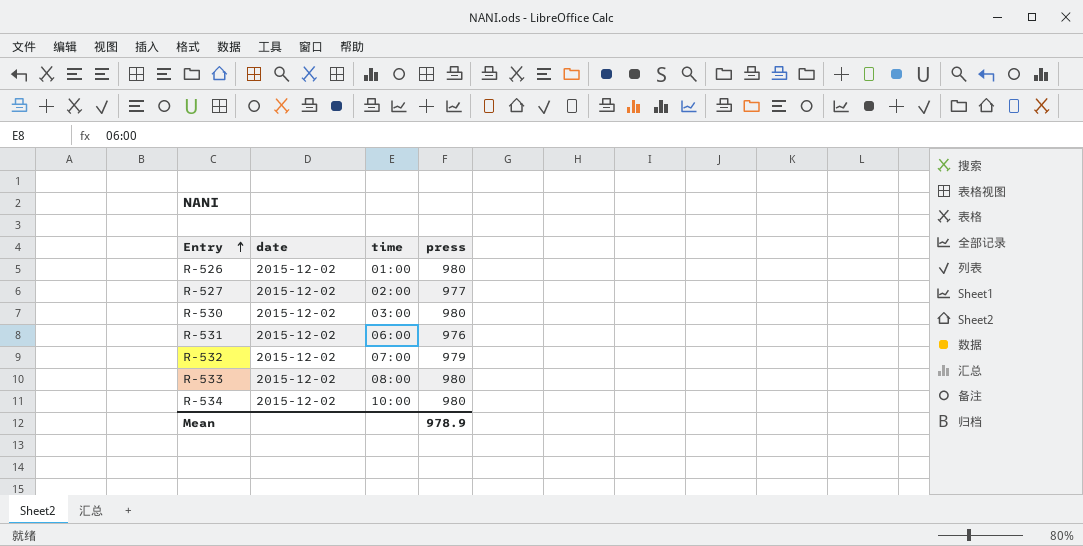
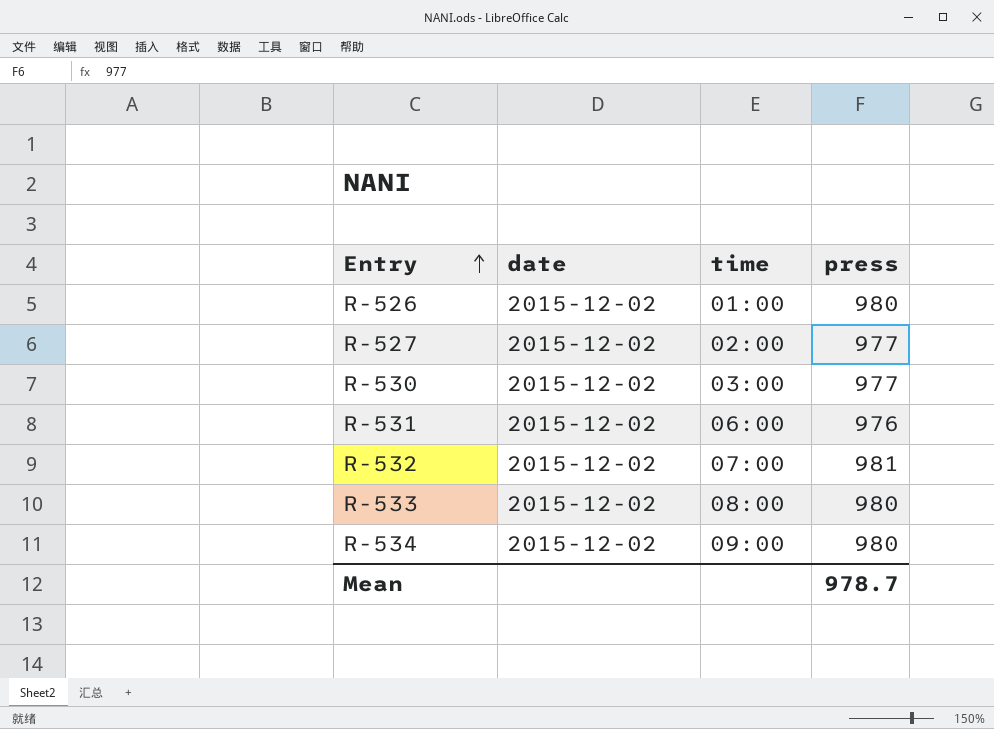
R-530 | press: 980 -> 977
R-532 | press: 979 -> 981
R-534 | time: 10:00 -> 09:00
Mean | press: 978.9 -> 978.7

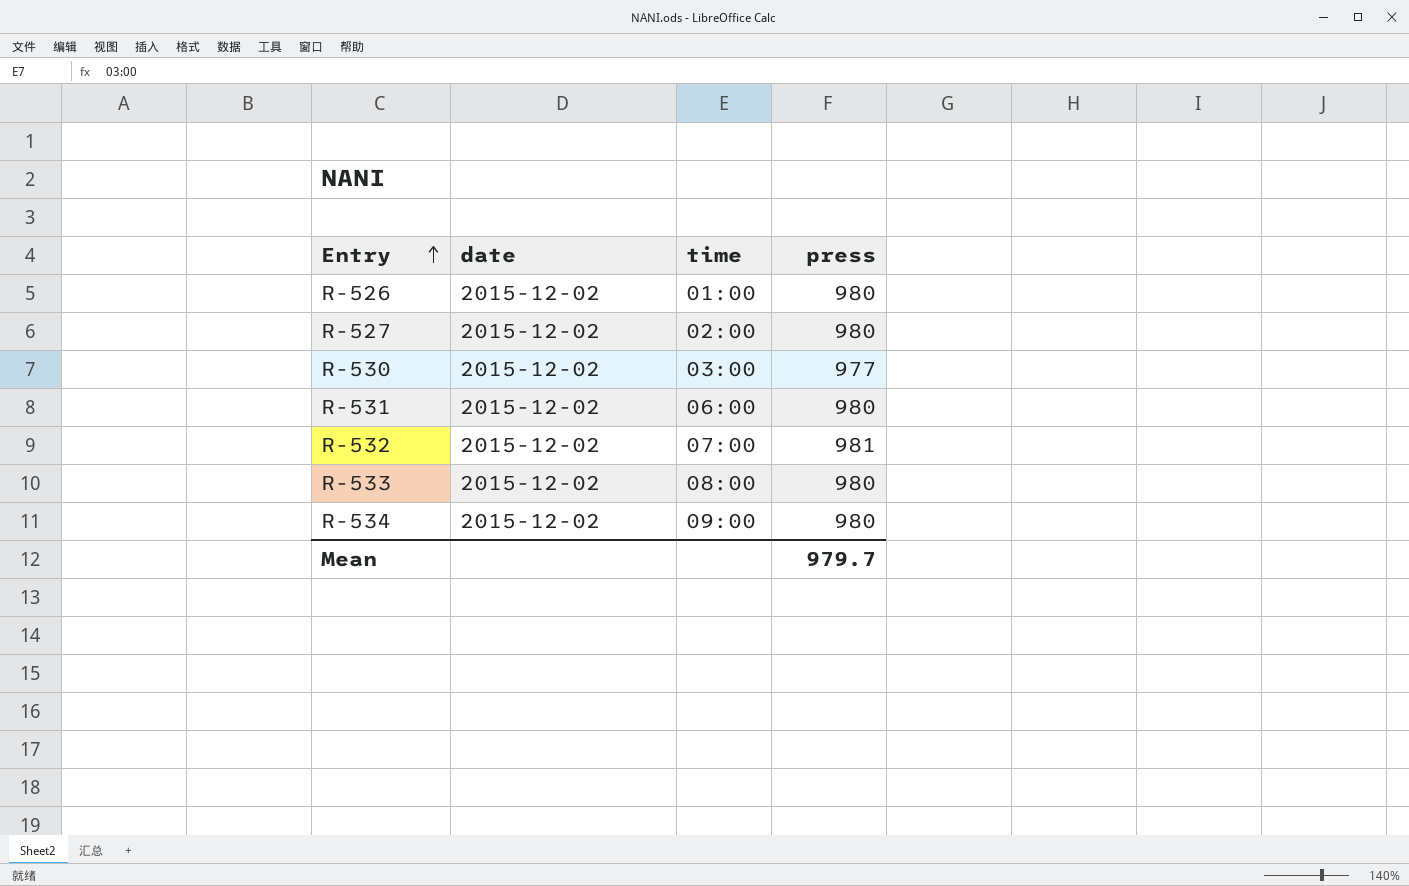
R-527 | press: 977 -> 980
R-531 | press: 976 -> 980
Mean | press: 978.7 -> 979.7

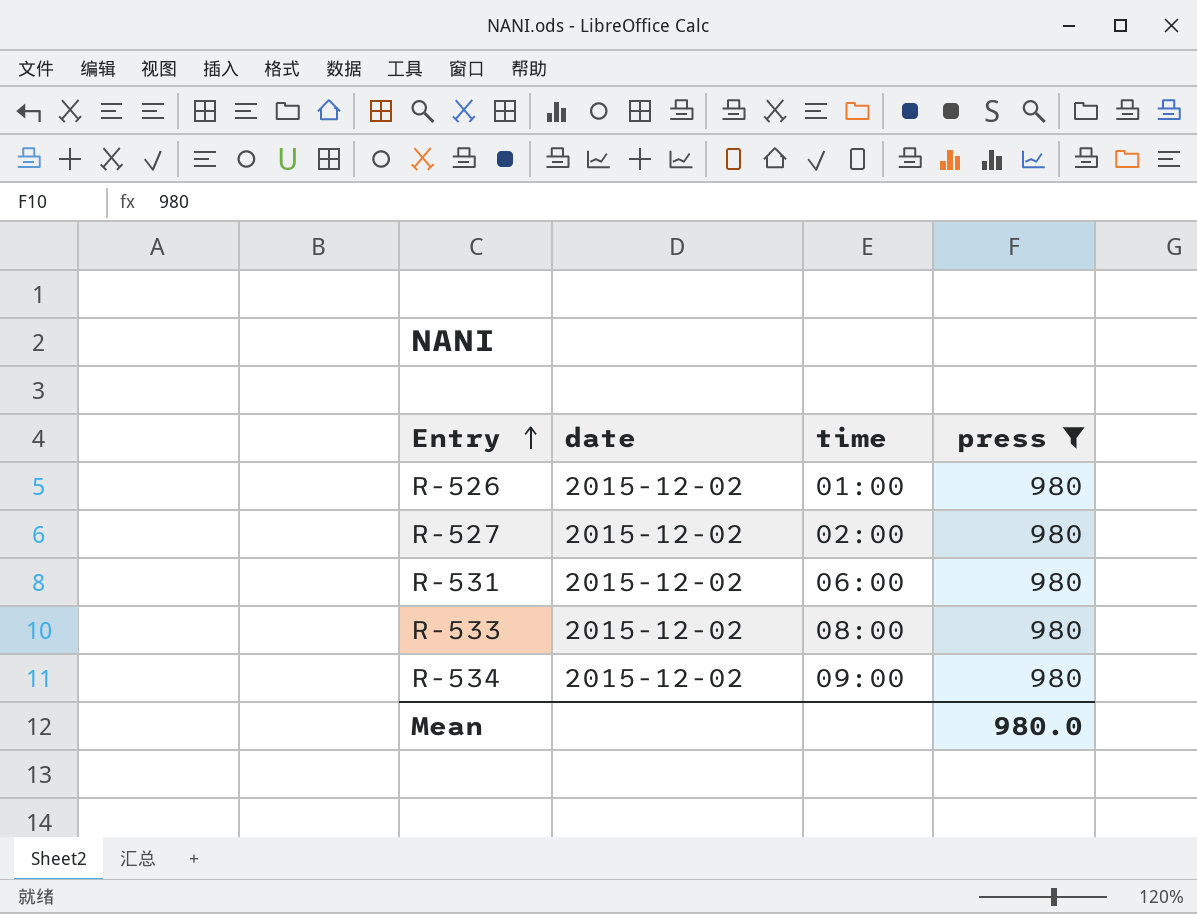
filter: none -> press = 980
Mean | press: 979.7 -> 980.0

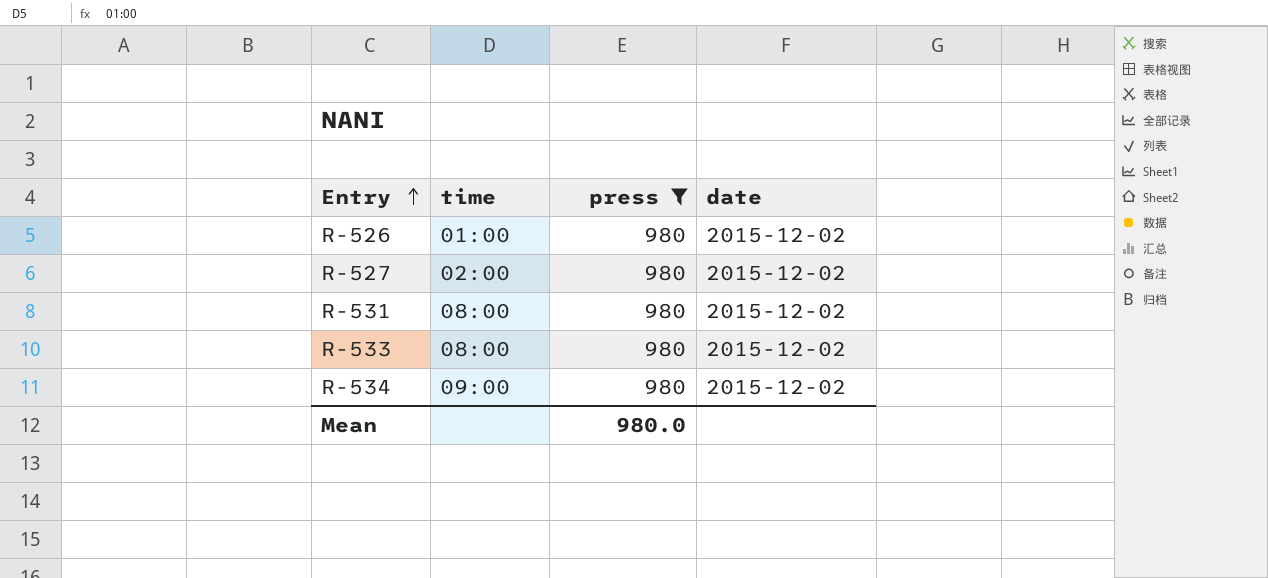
column date | position: 2 -> 4
R-531 | time: 06:00 -> 08:00

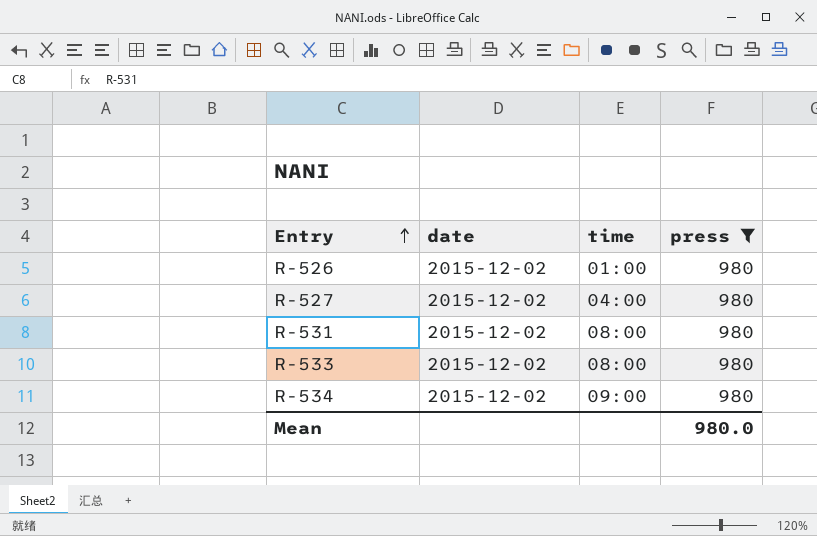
column date | position: 4 -> 2
R-527 | time: 02:00 -> 04:00

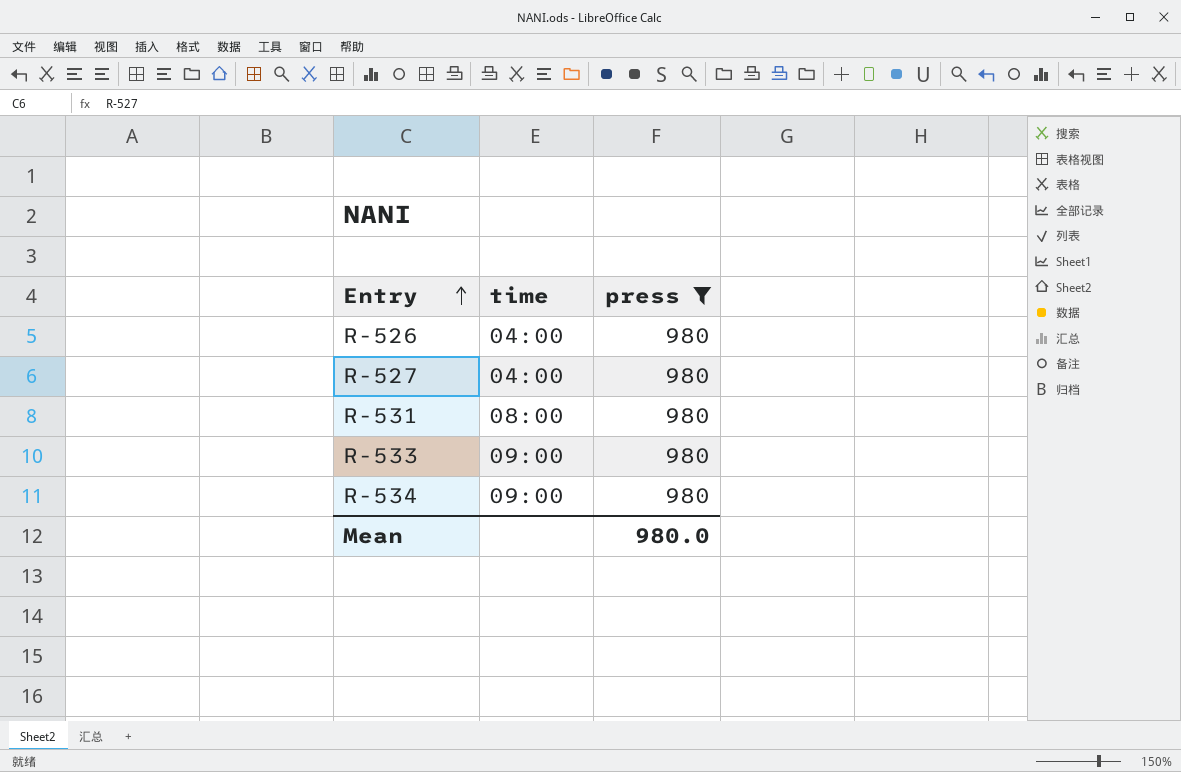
column date | position: 2 -> none
R-526 | time: 01:00 -> 04:00
R-533 | time: 08:00 -> 09:00

